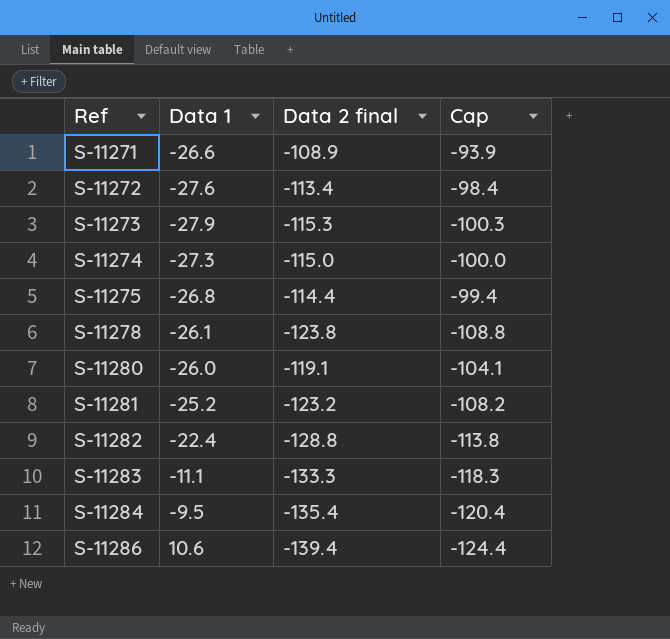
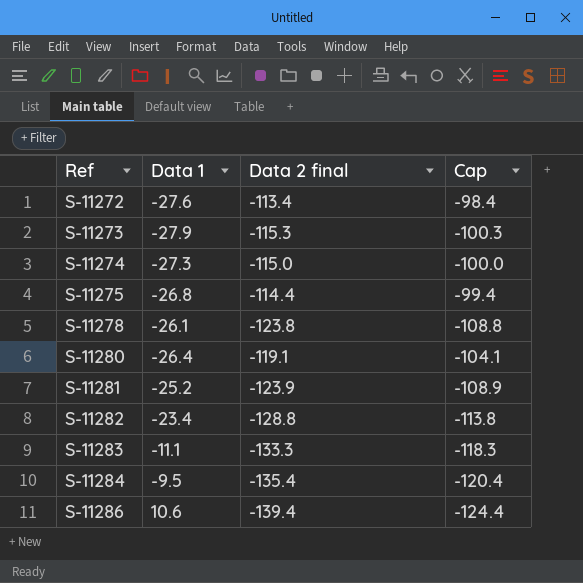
row S-11271: -26.6 | -108.9 | -93.9 -> none
S-11280 | Data 1: -26.0 -> -26.4
S-11281 | Data 2 final: -123.2 -> -123.9
S-11281 | Cap: -108.2 -> -108.9
S-11282 | Data 1: -22.4 -> -23.4

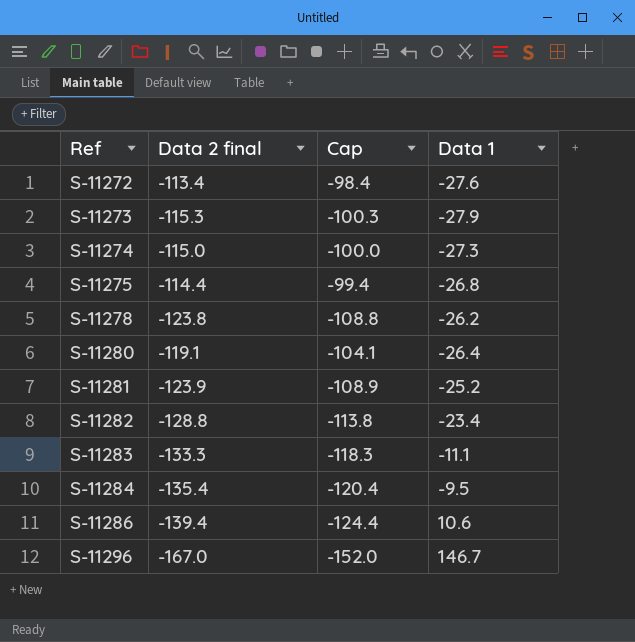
column Data 1 | position: 2 -> 4
S-11278 | Data 1: -26.1 -> -26.2
row S-11296: none -> -167.0 | -152.0 | 146.7

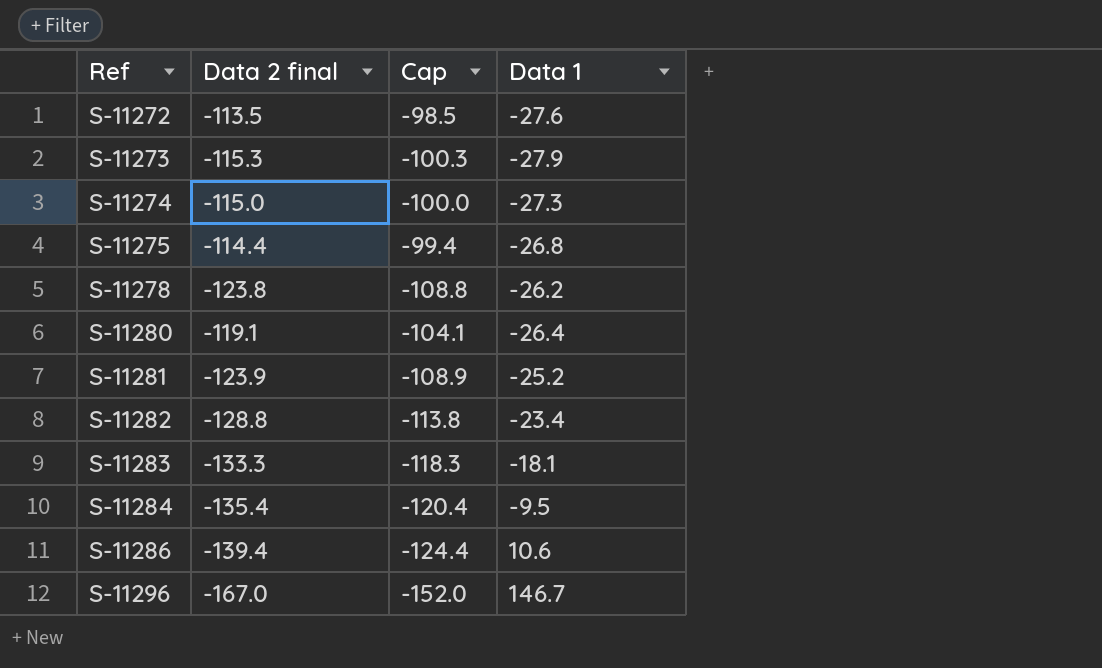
S-11272 | Data 2 final: -113.4 -> -113.5
S-11272 | Cap: -98.4 -> -98.5
S-11283 | Data 1: -11.1 -> -18.1

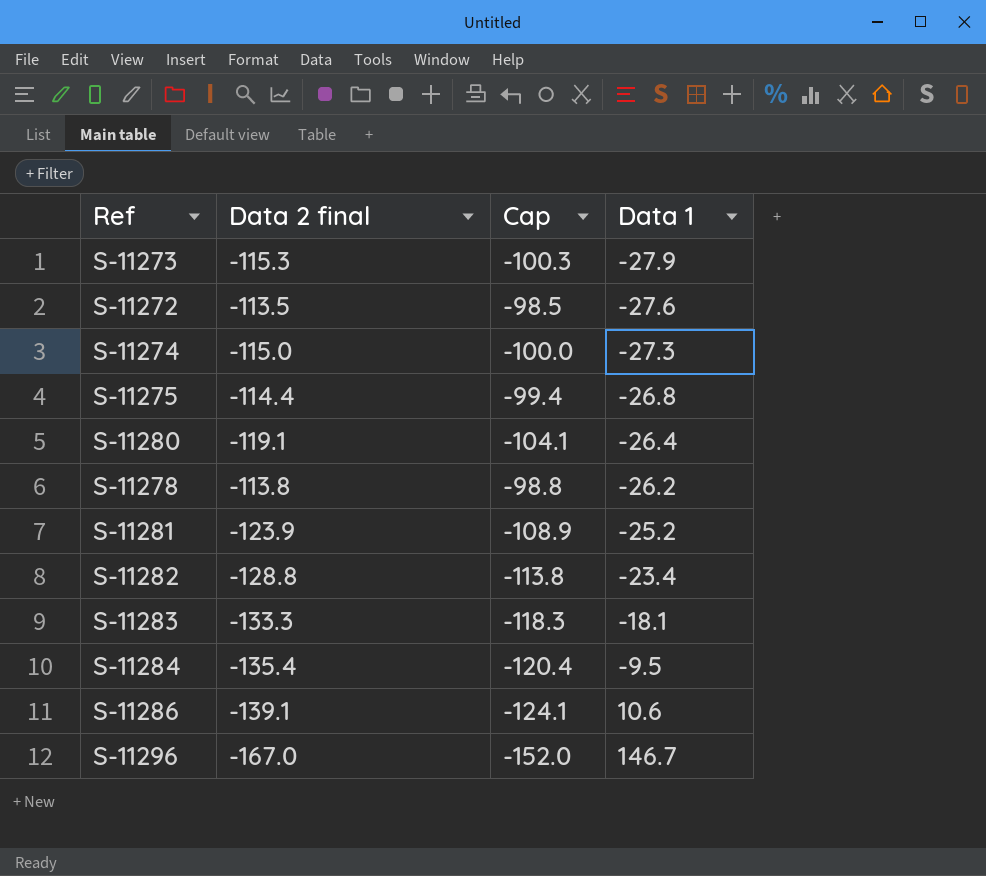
row order: Ref ascending -> Data 1 ascending
S-11278 | Data 2 final: -123.8 -> -113.8
S-11278 | Cap: -108.8 -> -98.8
S-11286 | Data 2 final: -139.4 -> -139.1
S-11286 | Cap: -124.4 -> -124.1

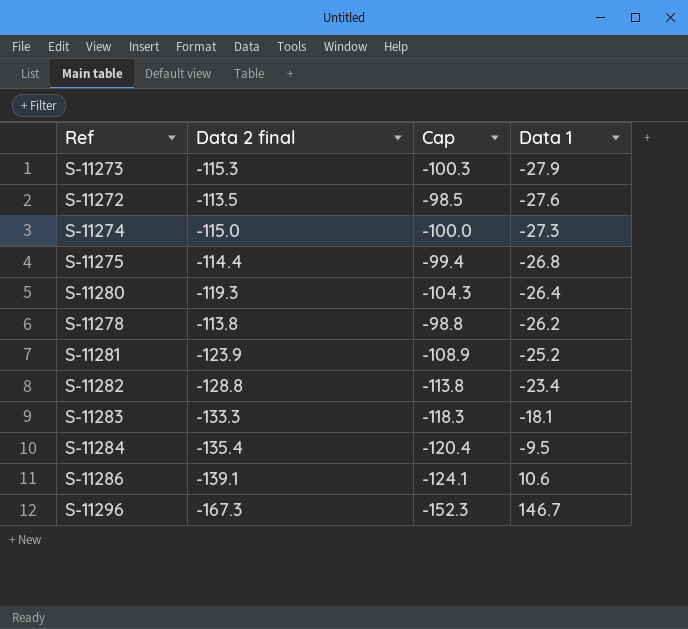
S-11280 | Data 2 final: -119.1 -> -119.3
S-11280 | Cap: -104.1 -> -104.3
S-11296 | Data 2 final: -167.0 -> -167.3
S-11296 | Cap: -152.0 -> -152.3

